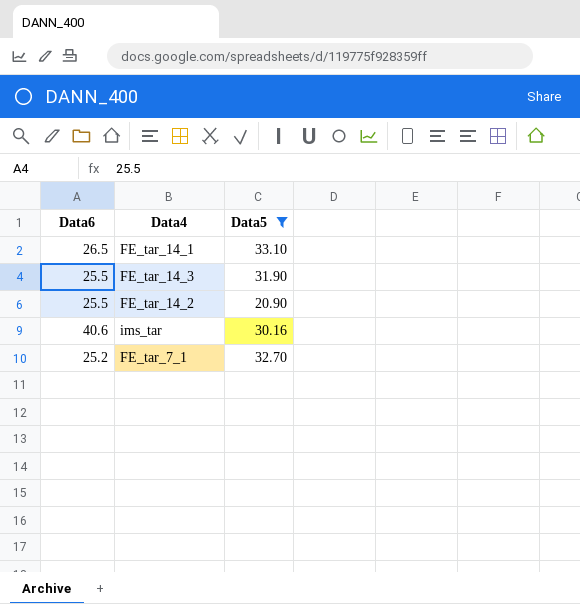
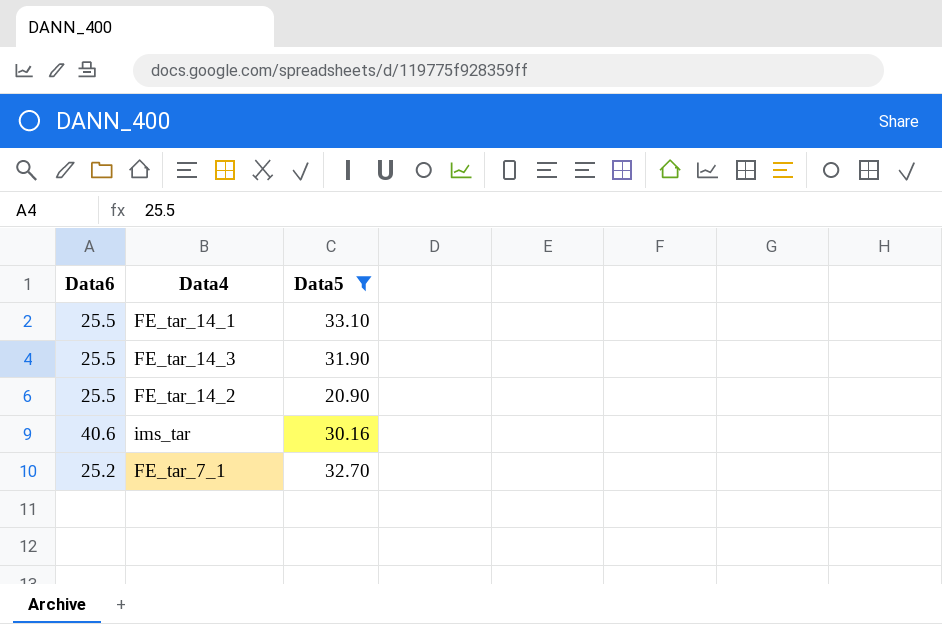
FE_tar_14_1 | Data6: 26.5 -> 25.5

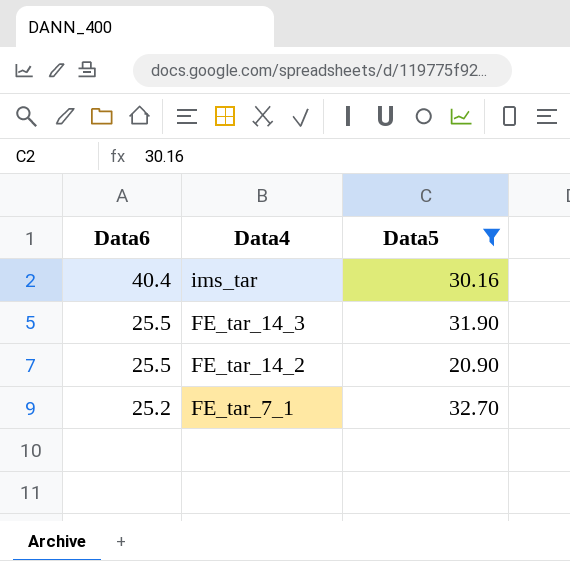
row order: none -> Data6 descending
row FE_tar_14_1: 25.5 | 33.10 -> none
ims_tar | Data6: 40.6 -> 40.4

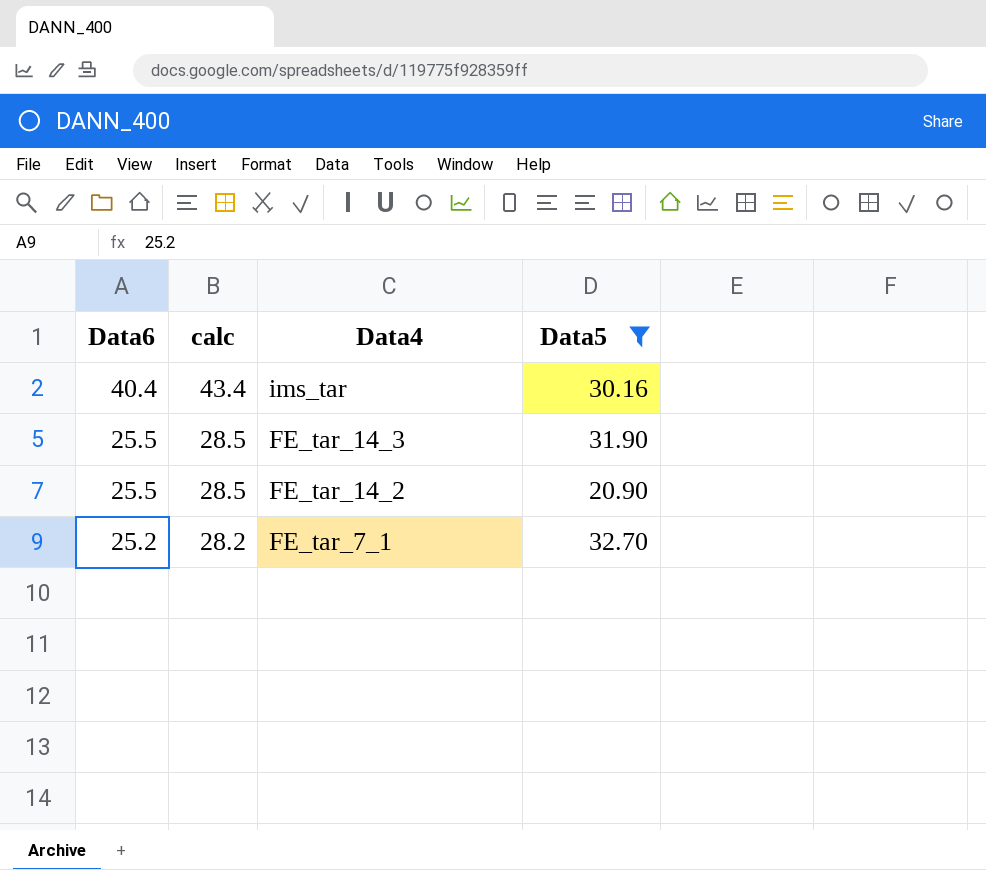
column calc | formula: none -> [Data6] + 3

